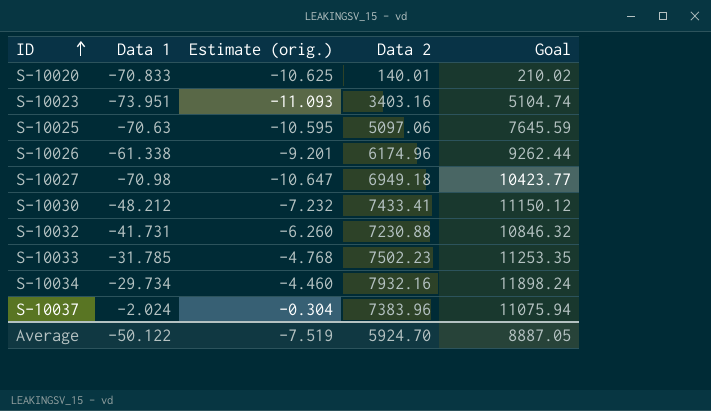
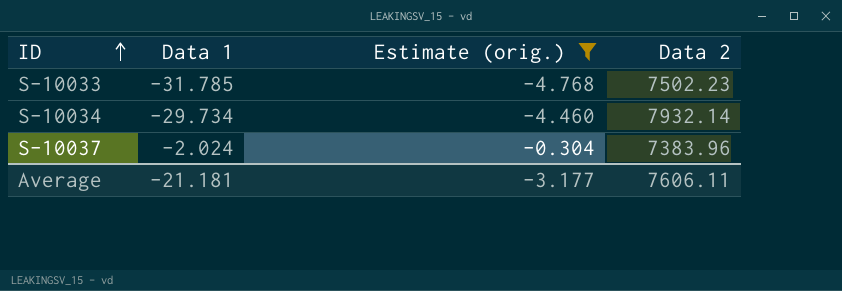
filter: none -> Estimate (orig.) >= -4.768
column Goal | formula: [Data 2] * 1.5 -> none
S-10034 | Data 2: 7932.16 -> 7932.14
Average | Data 1: -50.122 -> -21.181
Average | Estimate (orig.): -7.519 -> -3.177
Average | Data 2: 5924.70 -> 7606.11

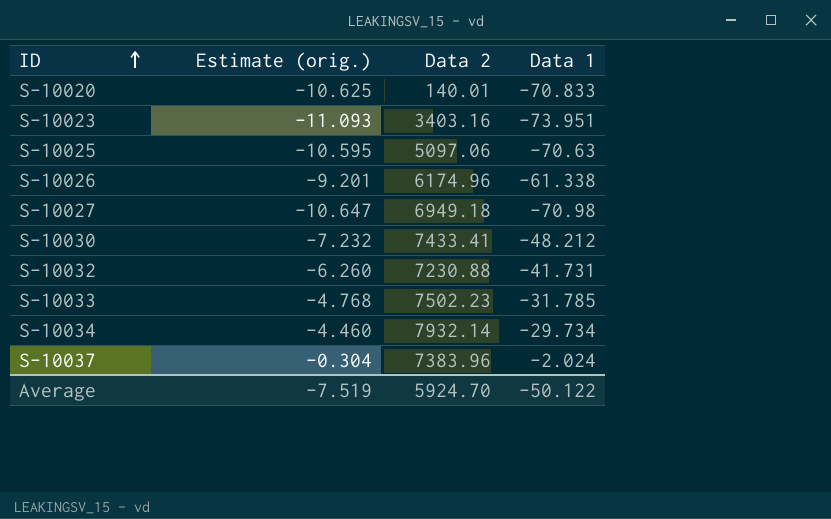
filter: Estimate (orig.) >= -4.768 -> none
column Data 1 | position: 2 -> 4
Average | Estimate (orig.): -3.177 -> -7.519
Average | Data 2: 7606.11 -> 5924.70
Average | Data 1: -21.181 -> -50.122

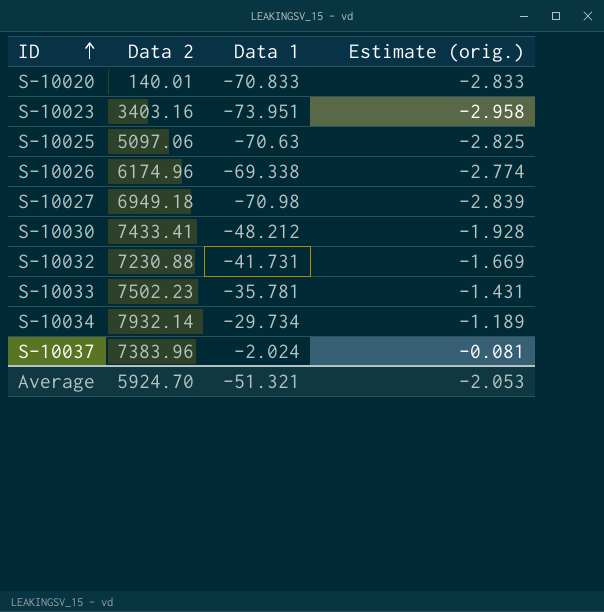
column Estimate (orig.) | formula: [Data 1] * 0.15 -> [Data 1] * 0.04
column Estimate (orig.) | position: 2 -> 4
S-10026 | Data 1: -61.338 -> -69.338
S-10033 | Data 1: -31.785 -> -35.781
Average | Data 1: -50.122 -> -51.321
Average | Estimate (orig.): -7.519 -> -2.053

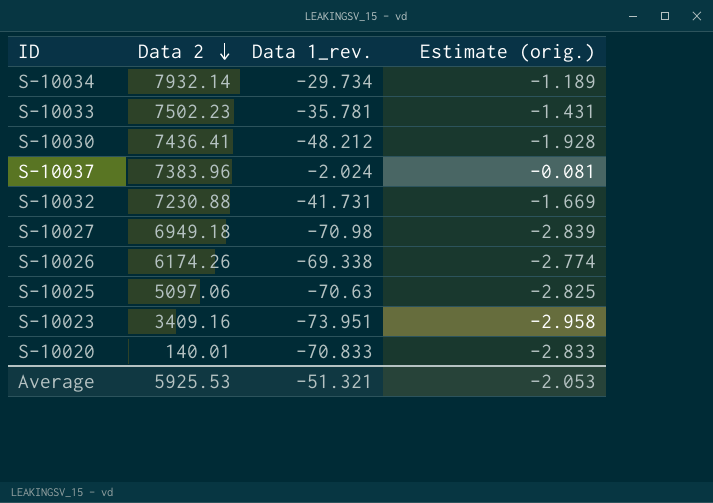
row order: ID ascending -> Data 2 descending
column name: Data 1 -> Data 1_rev.
S-10030 | Data 2: 7433.41 -> 7436.41
S-10026 | Data 2: 6174.96 -> 6174.26
S-10023 | Data 2: 3403.16 -> 3409.16
Average | Data 2: 5924.70 -> 5925.53

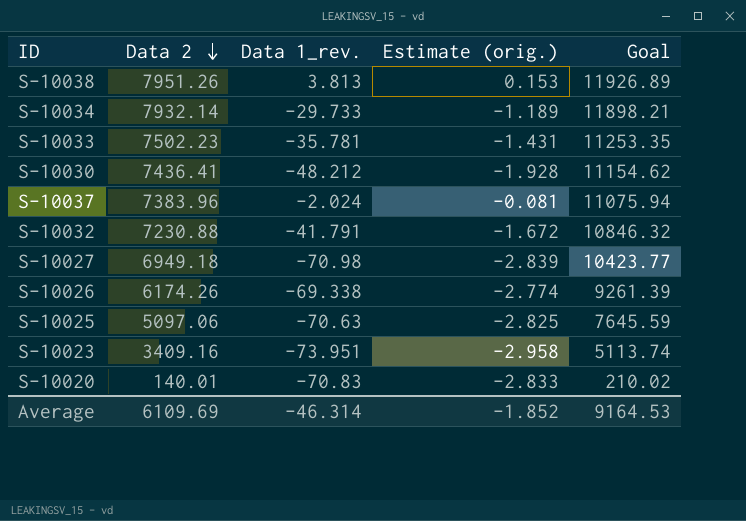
column Goal | formula: none -> [Data 2] * 1.5
row S-10038: none -> 7951.26 | 3.813 | 0.153 | 11926.89
S-10034 | Data 1_rev.: -29.734 -> -29.733
S-10032 | Data 1_rev.: -41.731 -> -41.791
S-10032 | Estimate (orig.): -1.669 -> -1.672
S-10020 | Data 1_rev.: -70.833 -> -70.83
Average | Data 2: 5925.53 -> 6109.69
Average | Data 1_rev.: -51.321 -> -46.314
Average | Estimate (orig.): -2.053 -> -1.852

